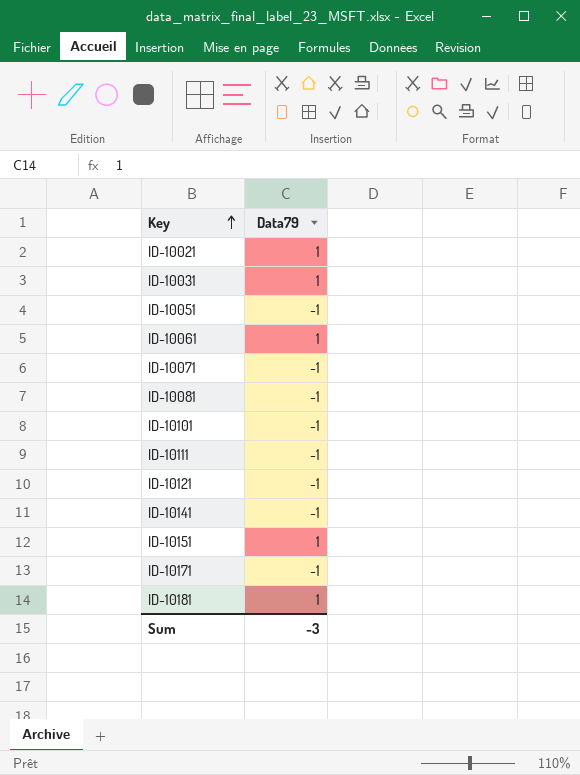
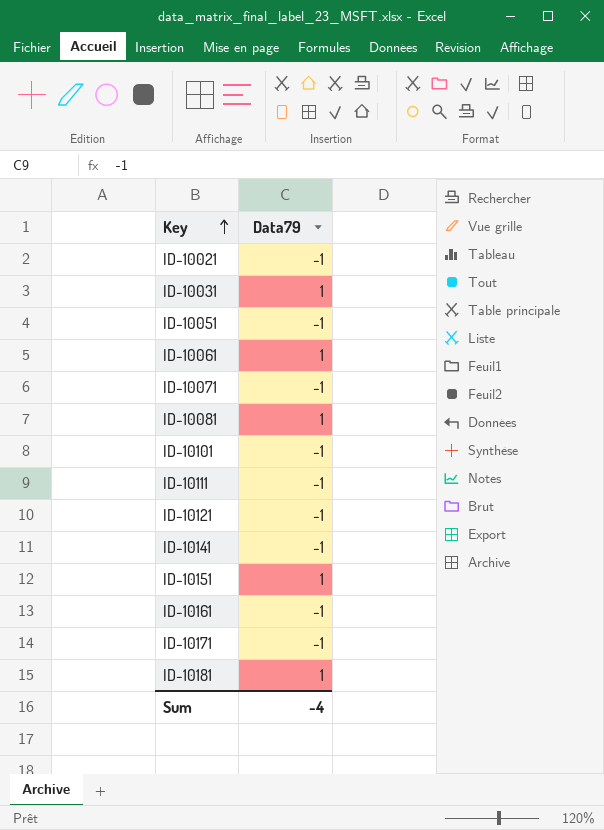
ID-10021 | Data79: 1 -> -1
ID-10081 | Data79: -1 -> 1
row ID-10161: none -> -1
Sum | Data79: -3 -> -4

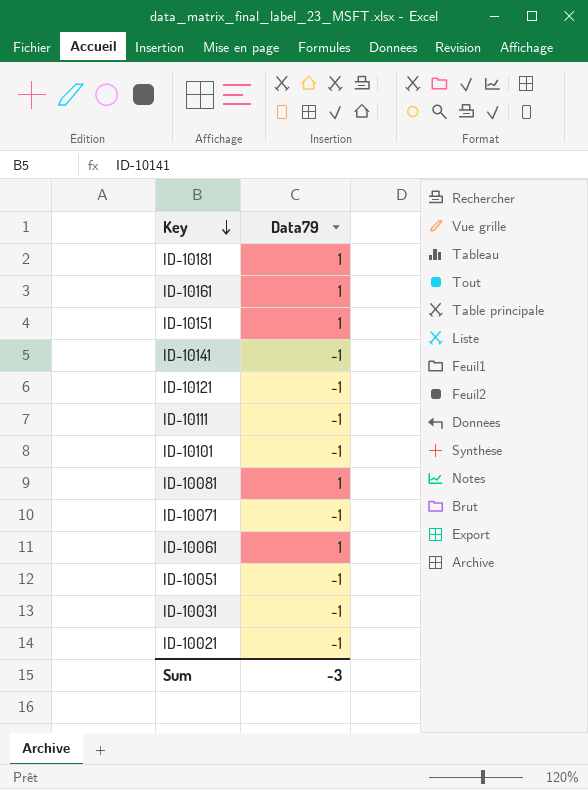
row order: Key ascending -> Key descending
row ID-10171: -1 -> none
ID-10161 | Data79: -1 -> 1
ID-10031 | Data79: 1 -> -1
Sum | Data79: -4 -> -3

